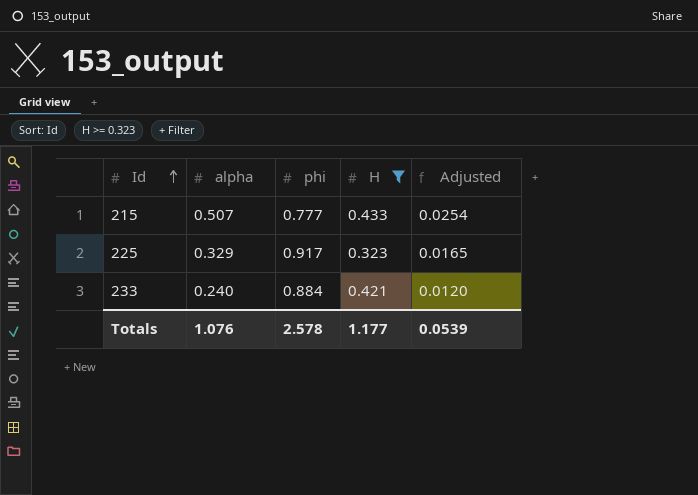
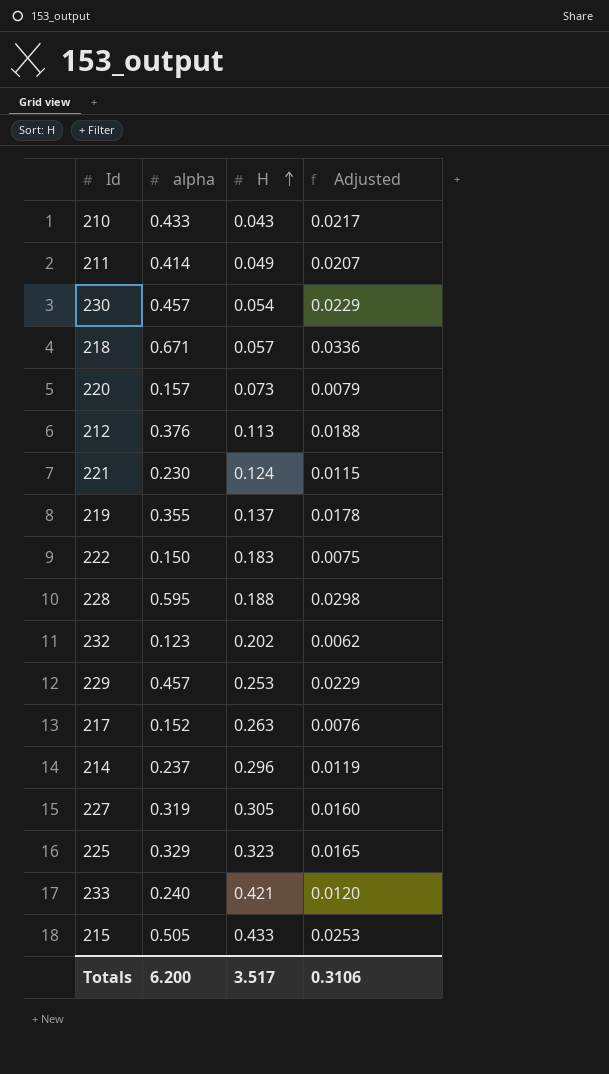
filter: H >= 0.323 -> none
row order: Id ascending -> H ascending
column phi | position: 3 -> none
215 | alpha: 0.507 -> 0.505
215 | Adjusted: 0.0254 -> 0.0253
Totals | alpha: 1.076 -> 6.200
Totals | H: 1.177 -> 3.517
Totals | Adjusted: 0.0539 -> 0.3106

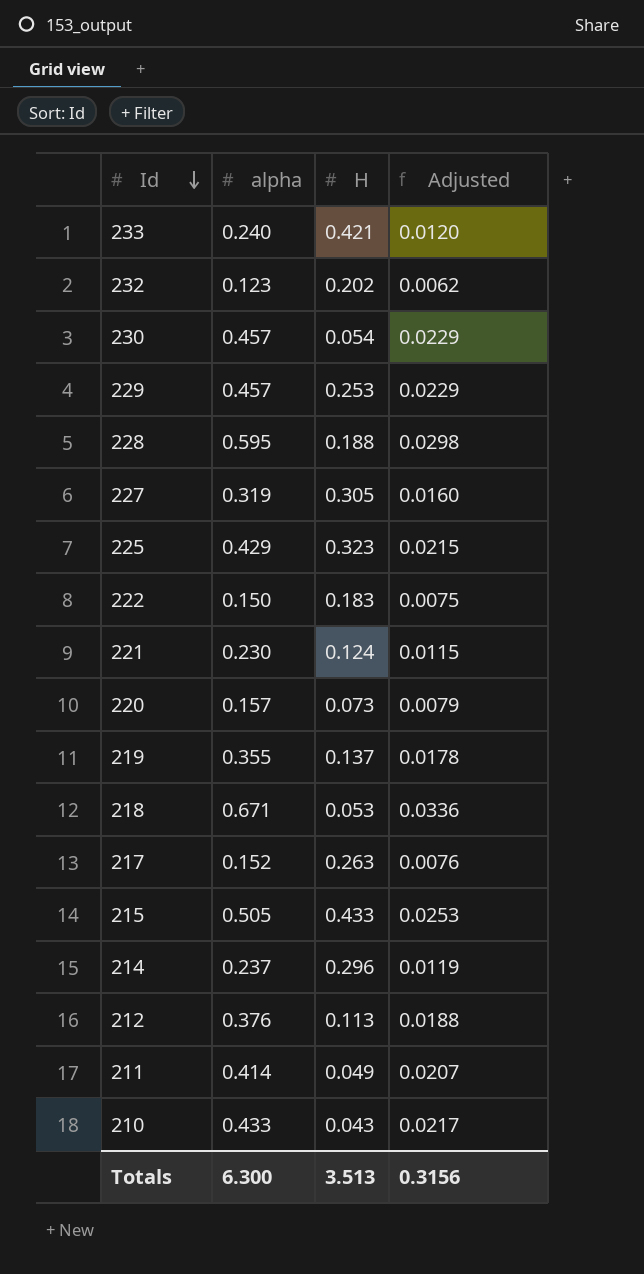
row order: H ascending -> Id descending
225 | alpha: 0.329 -> 0.429
225 | Adjusted: 0.0165 -> 0.0215
218 | H: 0.057 -> 0.053
Totals | alpha: 6.200 -> 6.300
Totals | H: 3.517 -> 3.513
Totals | Adjusted: 0.3106 -> 0.3156

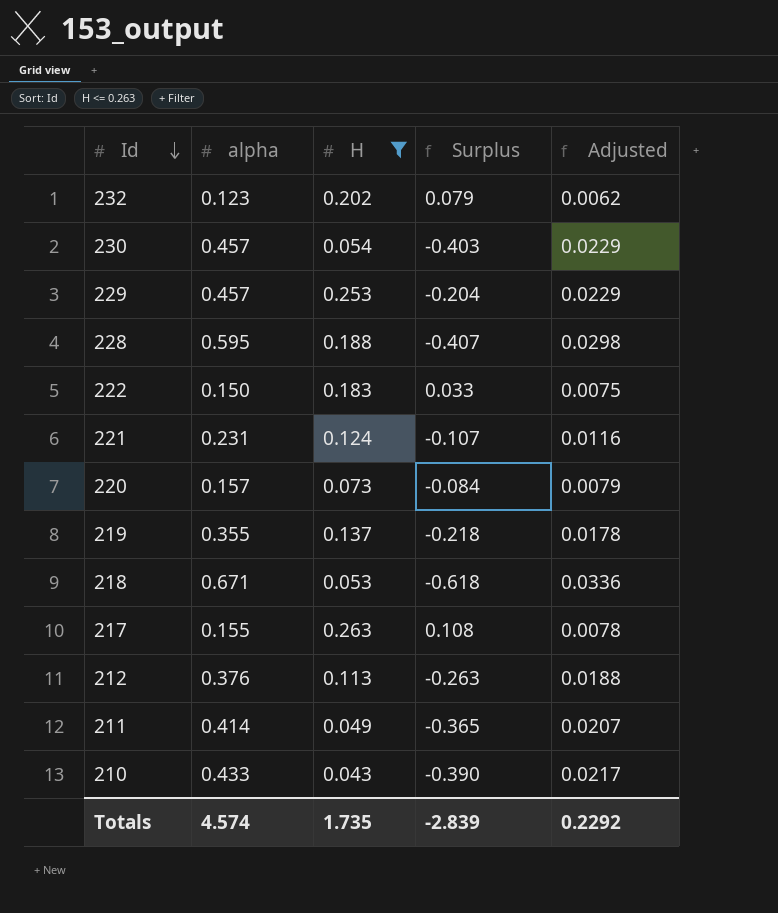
filter: none -> H <= 0.263
column Surplus | formula: none -> [H] - [alpha]
221 | alpha: 0.230 -> 0.231
221 | Adjusted: 0.0115 -> 0.0116
217 | alpha: 0.152 -> 0.155
217 | Adjusted: 0.0076 -> 0.0078
Totals | alpha: 6.300 -> 4.574
Totals | H: 3.513 -> 1.735
Totals | Adjusted: 0.3156 -> 0.2292

